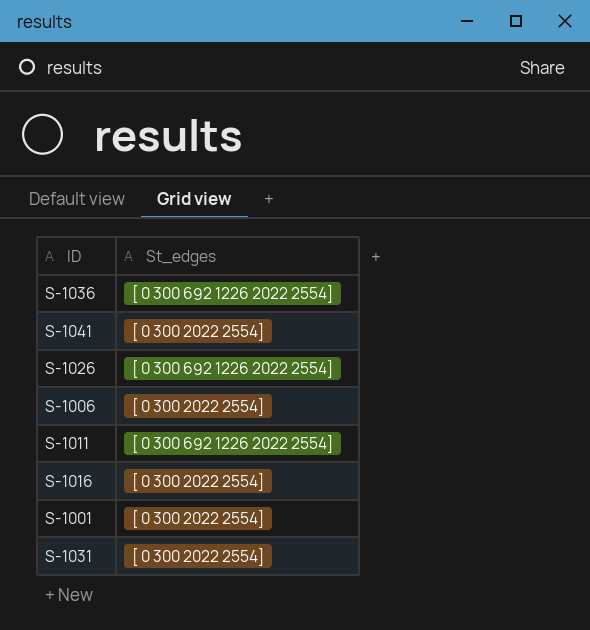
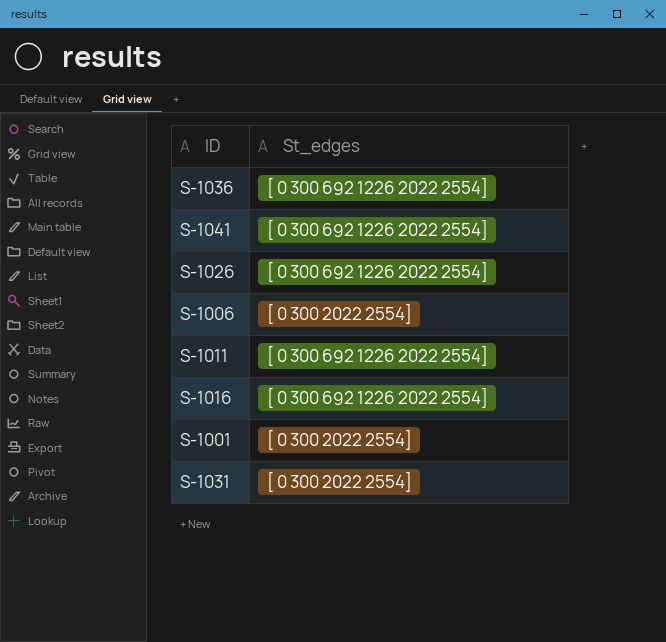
S-1041 | St_edges: [ 0 300 2022 2554] -> [ 0 300 692 1226 2022 2554]
S-1016 | St_edges: [ 0 300 2022 2554] -> [ 0 300 692 1226 2022 2554]

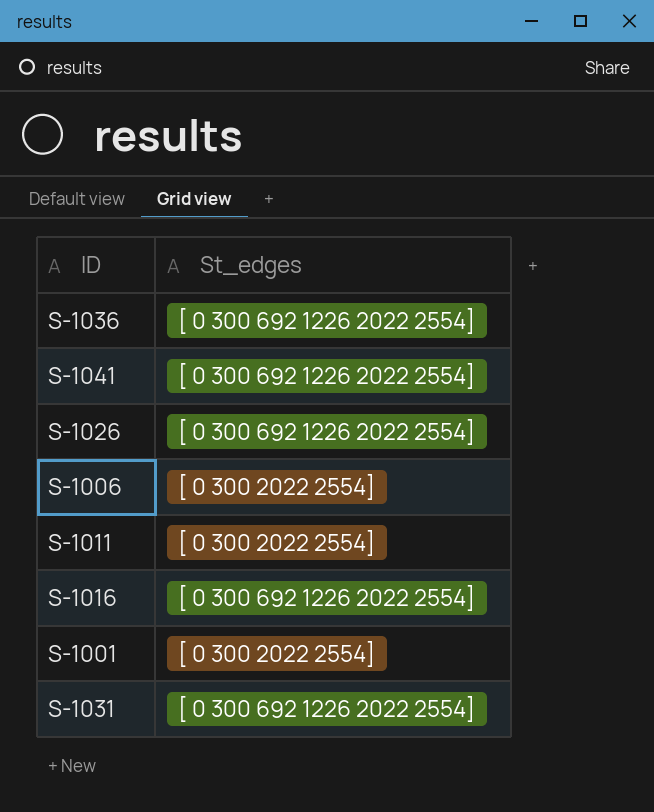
S-1011 | St_edges: [ 0 300 692 1226 2022 2554] -> [ 0 300 2022 2554]
S-1031 | St_edges: [ 0 300 2022 2554] -> [ 0 300 692 1226 2022 2554]

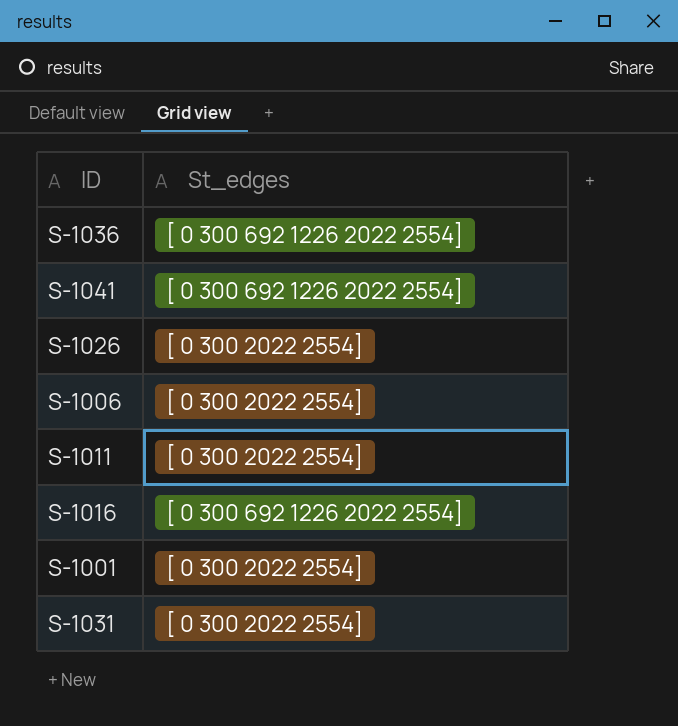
S-1026 | St_edges: [ 0 300 692 1226 2022 2554] -> [ 0 300 2022 2554]
S-1031 | St_edges: [ 0 300 692 1226 2022 2554] -> [ 0 300 2022 2554]

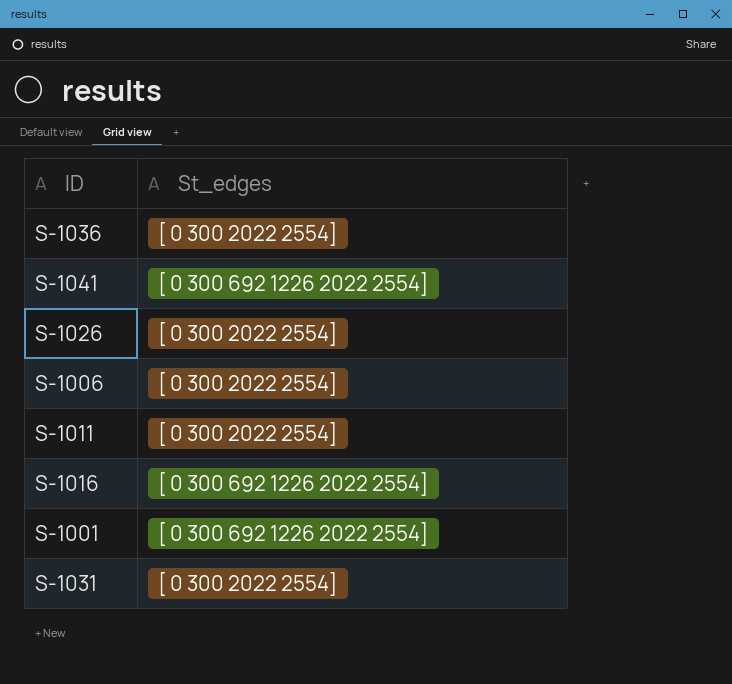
S-1036 | St_edges: [ 0 300 692 1226 2022 2554] -> [ 0 300 2022 2554]
S-1001 | St_edges: [ 0 300 2022 2554] -> [ 0 300 692 1226 2022 2554]

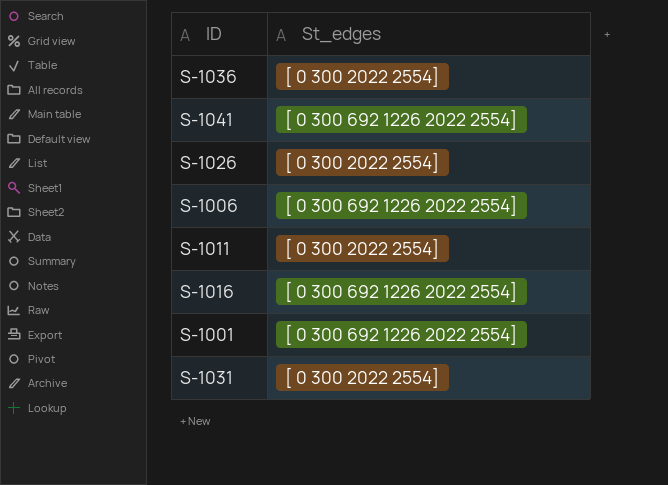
S-1006 | St_edges: [ 0 300 2022 2554] -> [ 0 300 692 1226 2022 2554]

